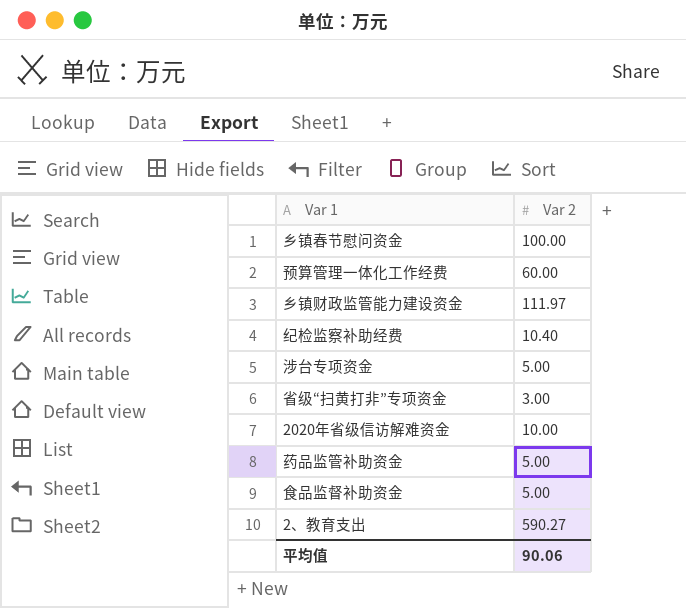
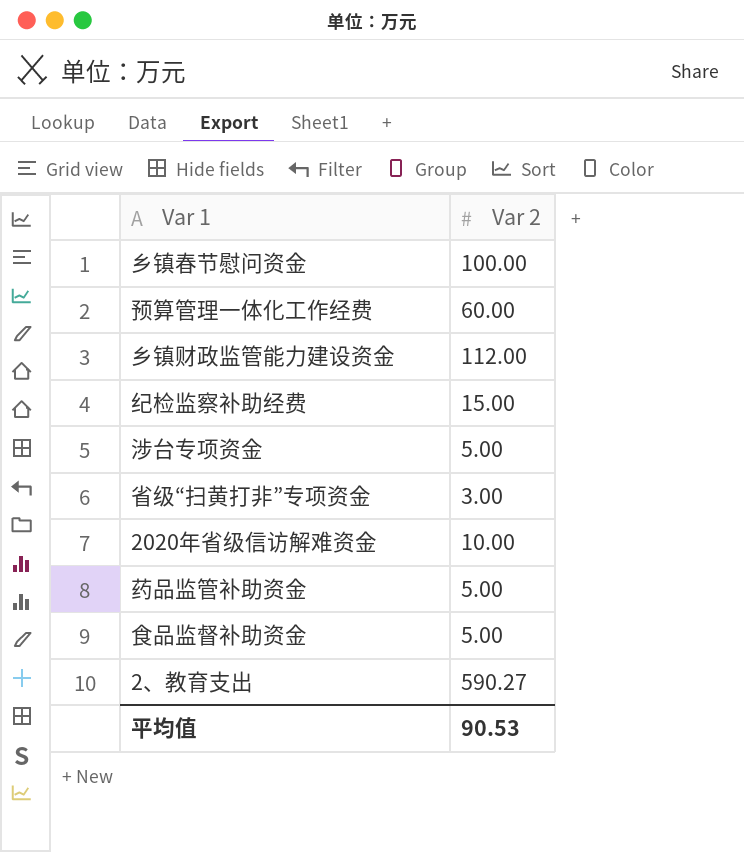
乡镇财政监管能力建设资金 | Var 2: 111.97 -> 112.00
纪检监察补助经费 | Var 2: 10.40 -> 15.00
平均值 | Var 2: 90.06 -> 90.53

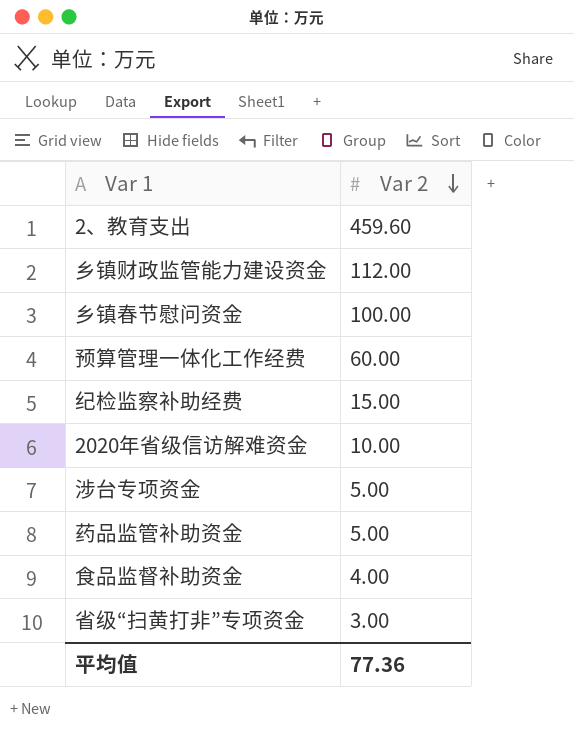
row order: none -> Var 2 descending
2、教育支出 | Var 2: 590.27 -> 459.60
食品监督补助资金 | Var 2: 5.00 -> 4.00
平均值 | Var 2: 90.53 -> 77.36

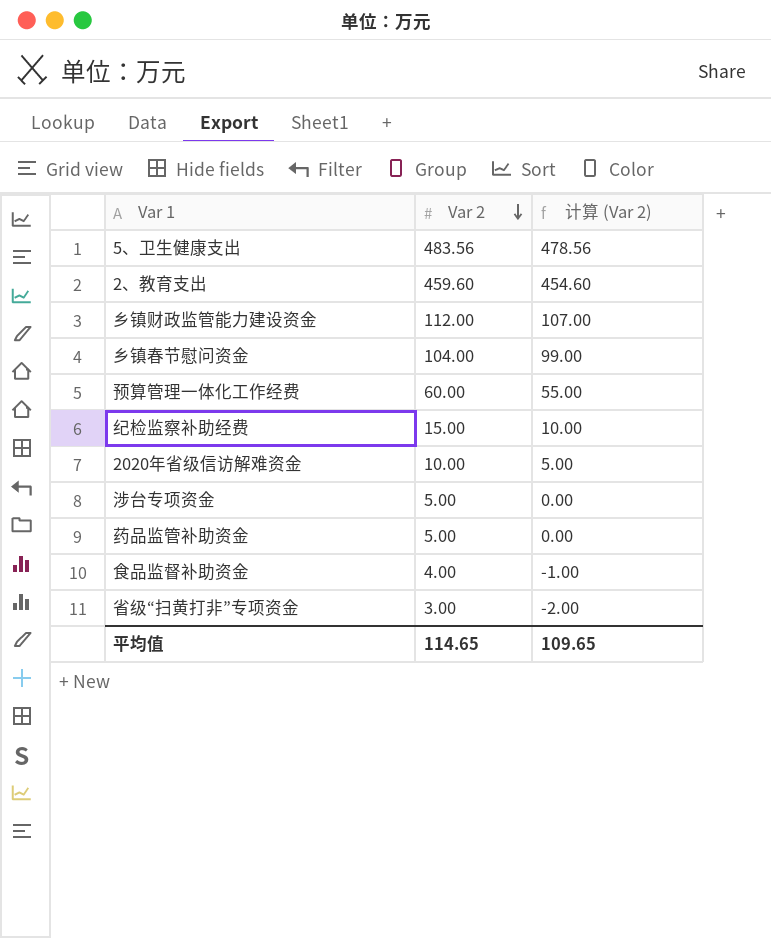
column 计算 (Var 2) | formula: none -> [Var 2] - 5
row 5、卫生健康支出: none -> 483.56 | 478.56
乡镇春节慰问资金 | Var 2: 100.00 -> 104.00
平均值 | Var 2: 77.36 -> 114.65

